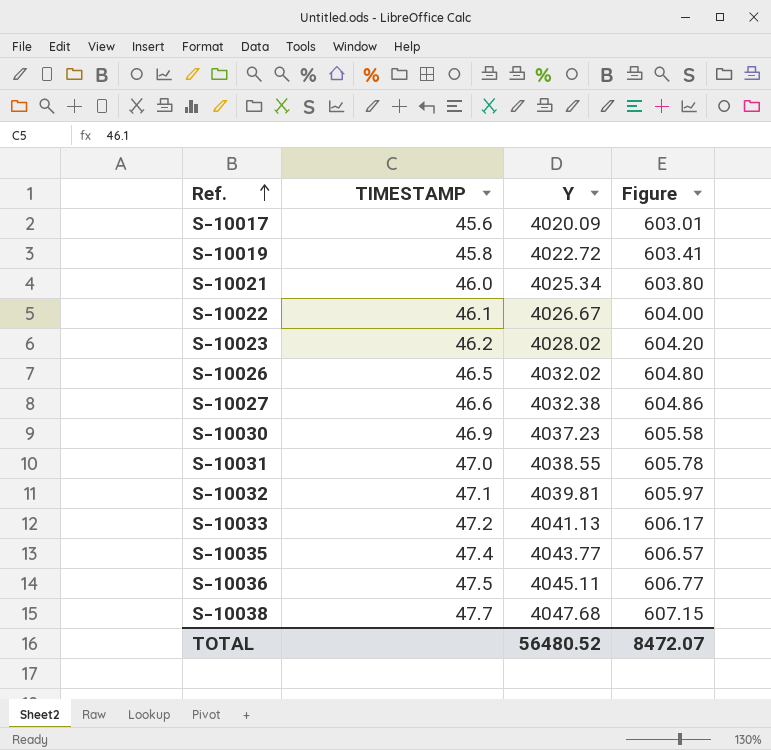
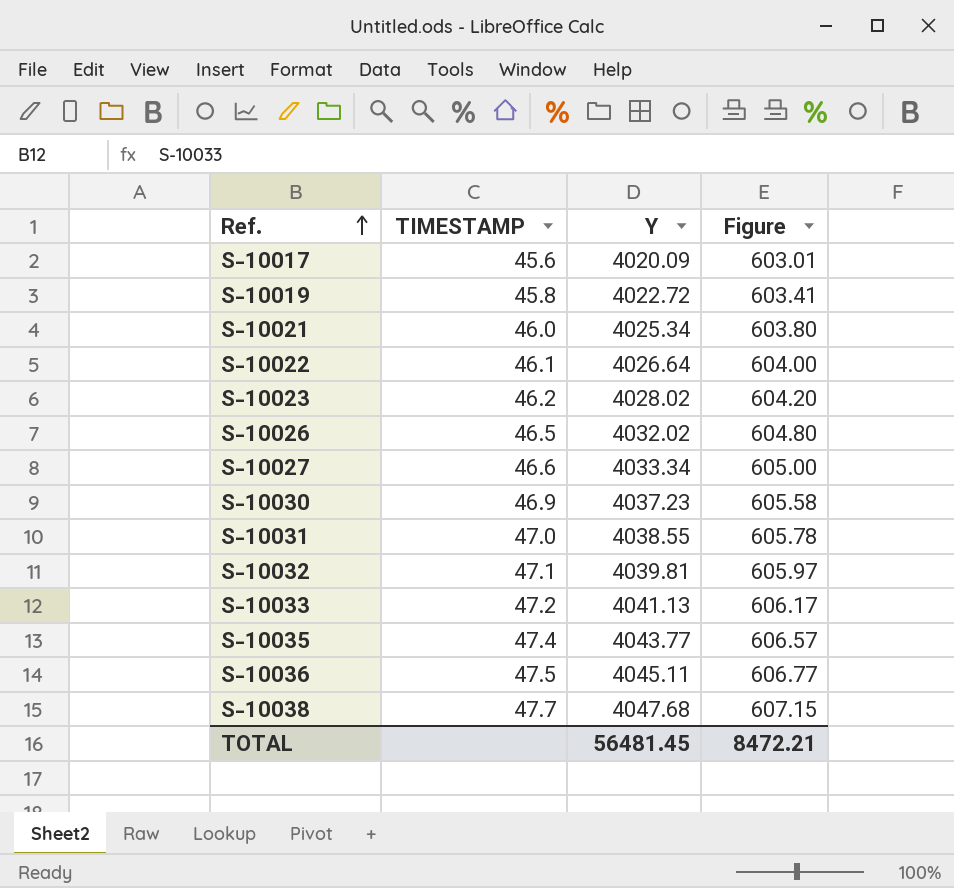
S-10022 | Y: 4026.67 -> 4026.64
S-10027 | Y: 4032.38 -> 4033.34
S-10027 | Figure: 604.86 -> 605.00
TOTAL | Y: 56480.52 -> 56481.45
TOTAL | Figure: 8472.07 -> 8472.21

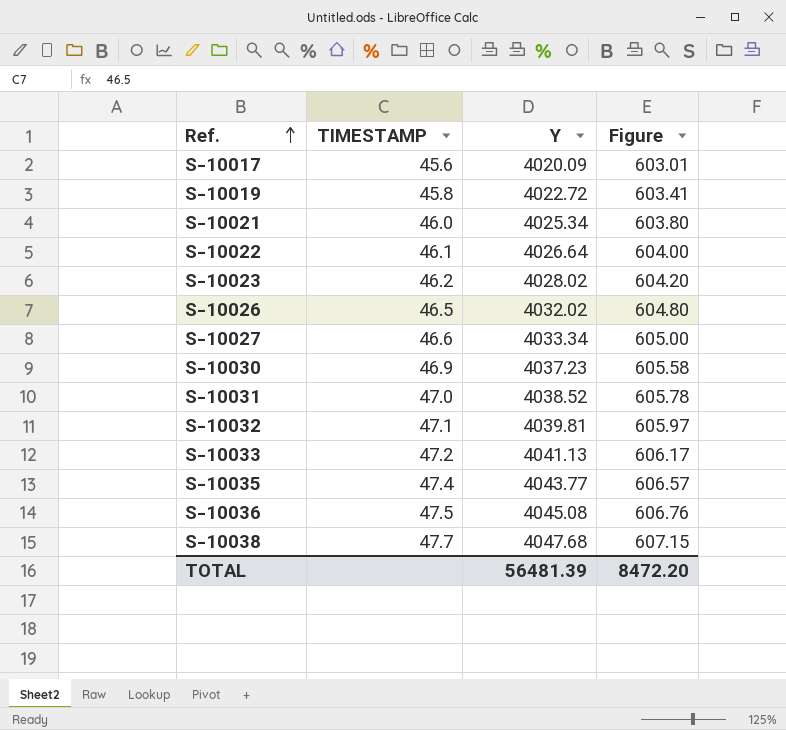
S-10031 | Y: 4038.55 -> 4038.52
S-10036 | Y: 4045.11 -> 4045.08
S-10036 | Figure: 606.77 -> 606.76
TOTAL | Y: 56481.45 -> 56481.39
TOTAL | Figure: 8472.21 -> 8472.20

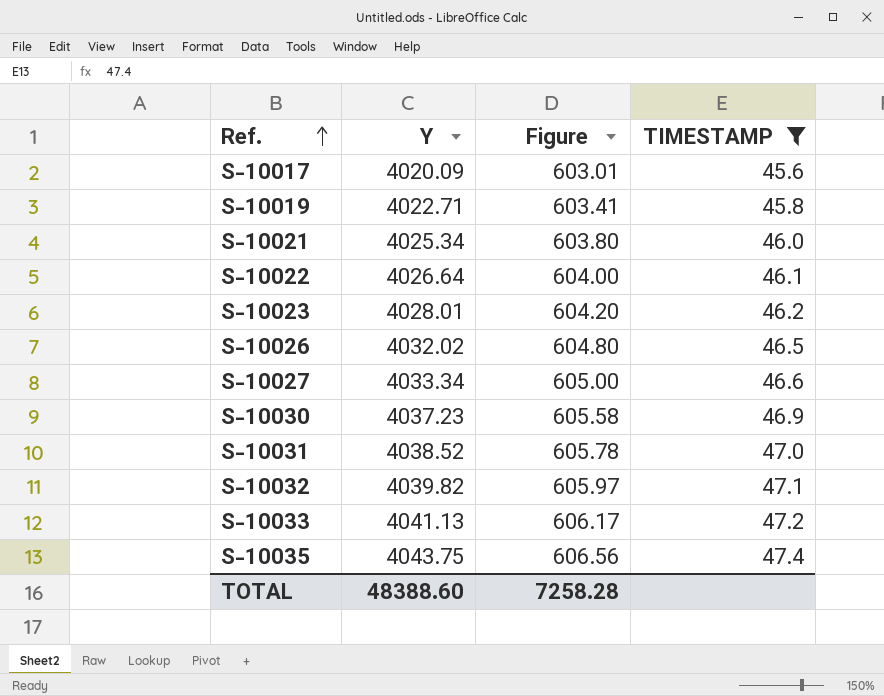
filter: none -> TIMESTAMP <= 47.4
column TIMESTAMP | position: 2 -> 4
S-10019 | Y: 4022.72 -> 4022.71
S-10023 | Y: 4028.02 -> 4028.01
S-10032 | Y: 4039.81 -> 4039.82
S-10035 | Y: 4043.77 -> 4043.75
S-10035 | Figure: 606.57 -> 606.56
TOTAL | Y: 56481.39 -> 48388.60
TOTAL | Figure: 8472.20 -> 7258.28

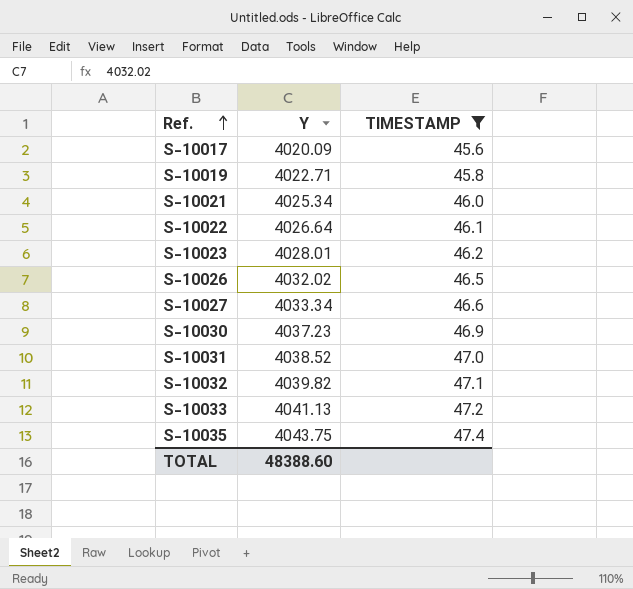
column Figure | formula: [Y] * 0.15 -> none

